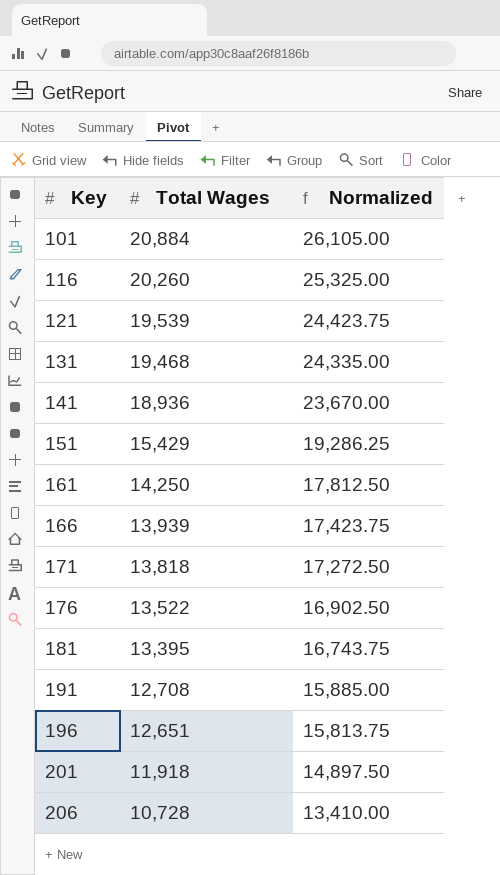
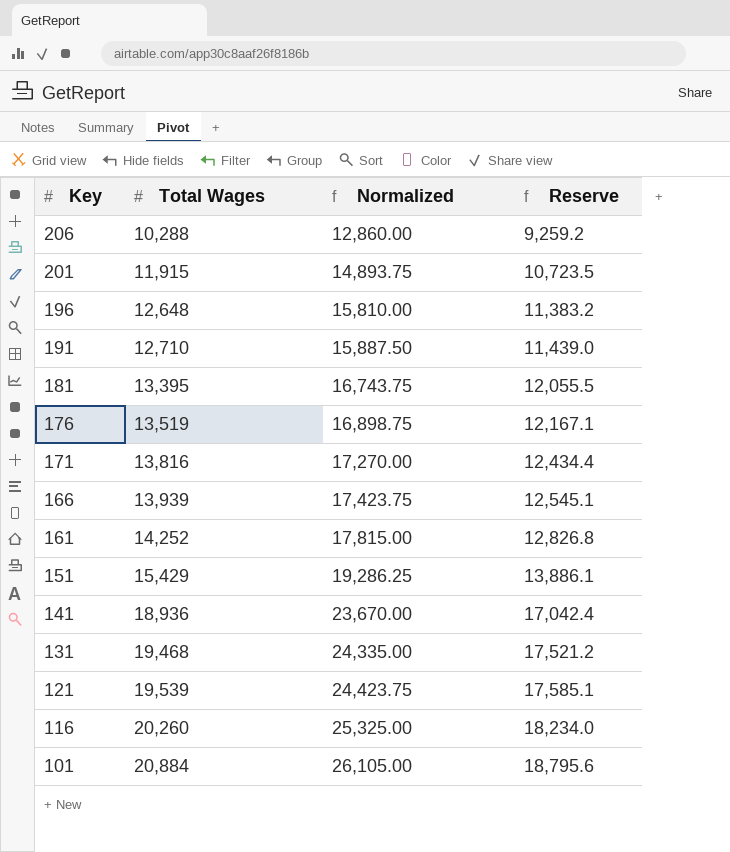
row order: Key ascending -> Key descending
column Reserve | formula: none -> [Total Wages] * 0.9
206 | Total Wages: 10,728 -> 10,288
206 | Normalized: 13,410.00 -> 12,860.00
201 | Total Wages: 11,918 -> 11,915
201 | Normalized: 14,897.50 -> 14,893.75
196 | Total Wages: 12,651 -> 12,648
196 | Normalized: 15,813.75 -> 15,810.00
191 | Total Wages: 12,708 -> 12,710
191 | Normalized: 15,885.00 -> 15,887.50
176 | Total Wages: 13,522 -> 13,519
176 | Normalized: 16,902.50 -> 16,898.75
171 | Total Wages: 13,818 -> 13,816
171 | Normalized: 17,272.50 -> 17,270.00
161 | Total Wages: 14,250 -> 14,252
161 | Normalized: 17,812.50 -> 17,815.00

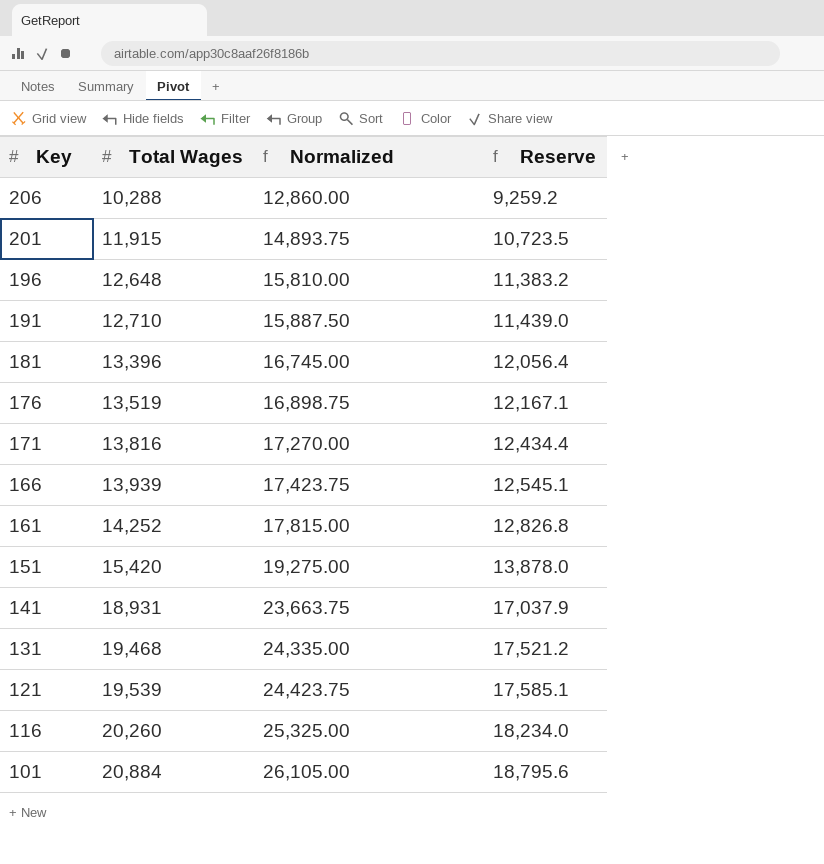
181 | Total Wages: 13,395 -> 13,396
181 | Normalized: 16,743.75 -> 16,745.00
181 | Reserve: 12,055.5 -> 12,056.4
151 | Total Wages: 15,429 -> 15,420
151 | Normalized: 19,286.25 -> 19,275.00
151 | Reserve: 13,886.1 -> 13,878.0
141 | Total Wages: 18,936 -> 18,931
141 | Normalized: 23,670.00 -> 23,663.75
141 | Reserve: 17,042.4 -> 17,037.9

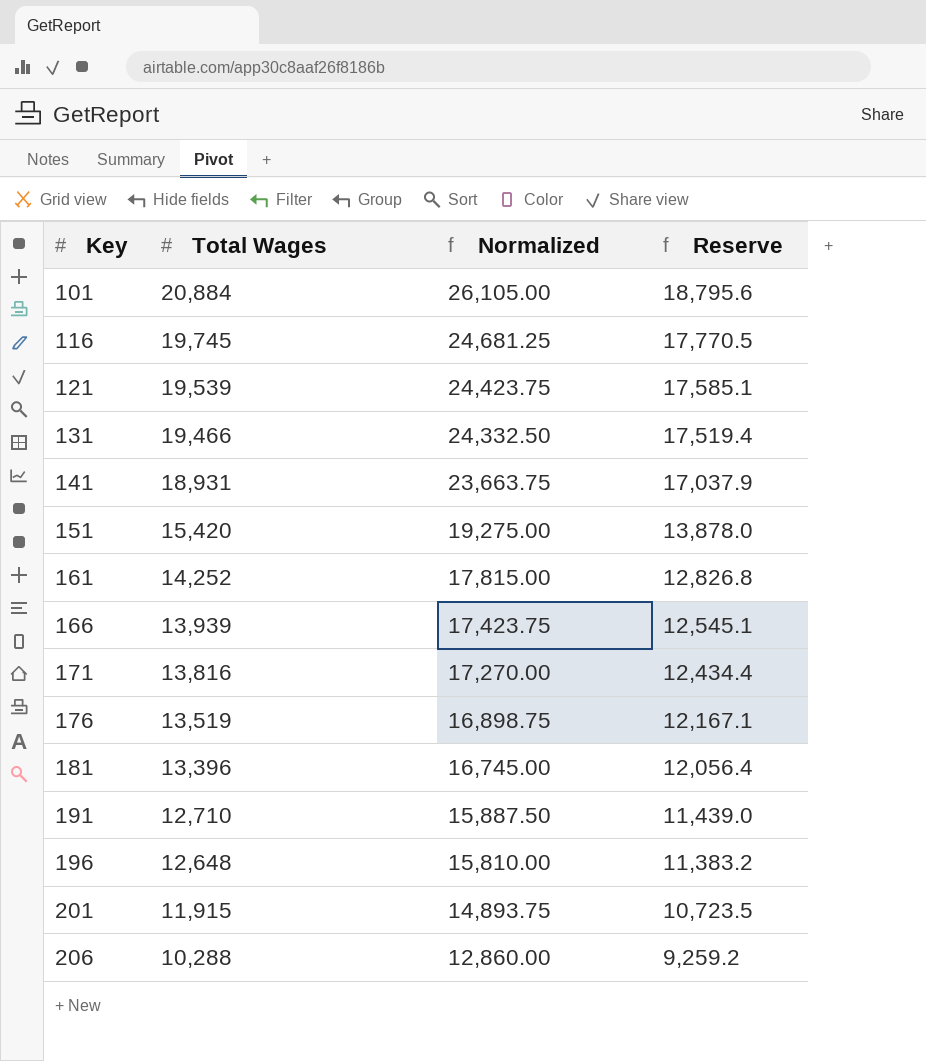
row order: Key descending -> Key ascending
116 | Total Wages: 20,260 -> 19,745
116 | Normalized: 25,325.00 -> 24,681.25
116 | Reserve: 18,234.0 -> 17,770.5
131 | Total Wages: 19,468 -> 19,466
131 | Normalized: 24,335.00 -> 24,332.50
131 | Reserve: 17,521.2 -> 17,519.4

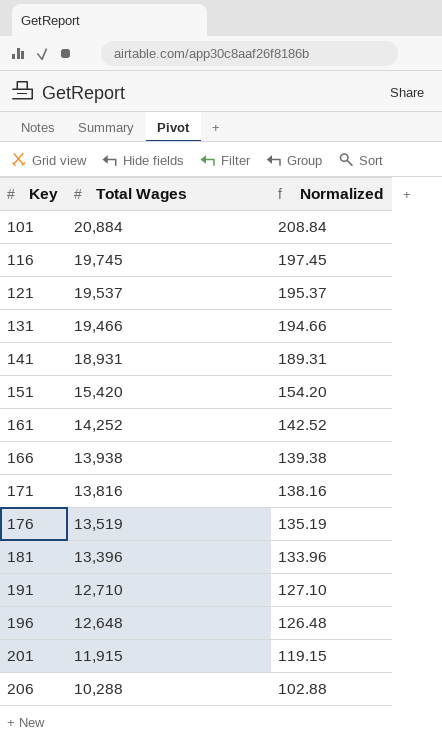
column Reserve | formula: [Total Wages] * 0.9 -> none
column Normalized | formula: [Total Wages] * 1.25 -> [Total Wages] * 0.01
121 | Total Wages: 19,539 -> 19,537
166 | Total Wages: 13,939 -> 13,938

